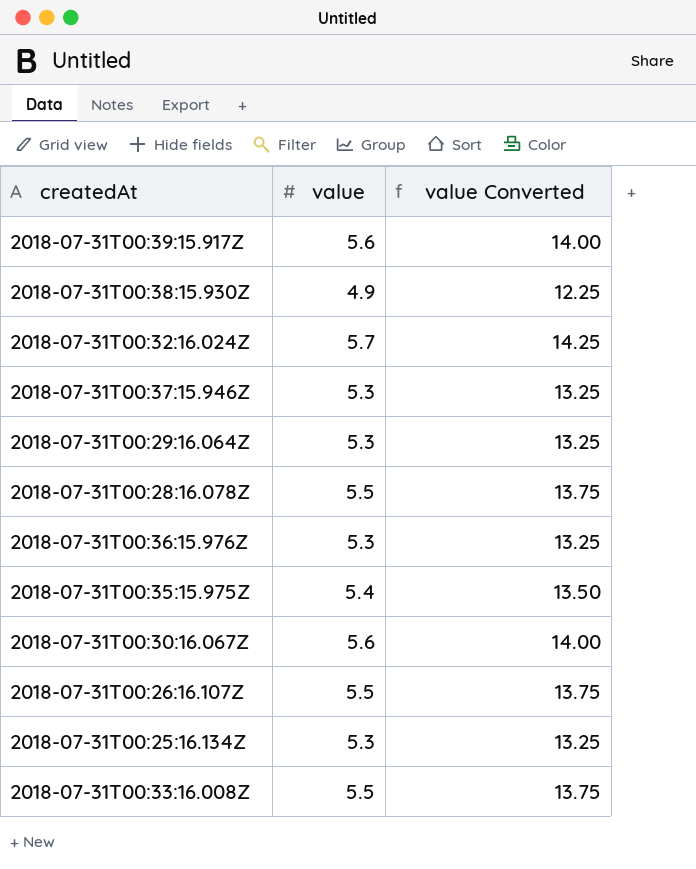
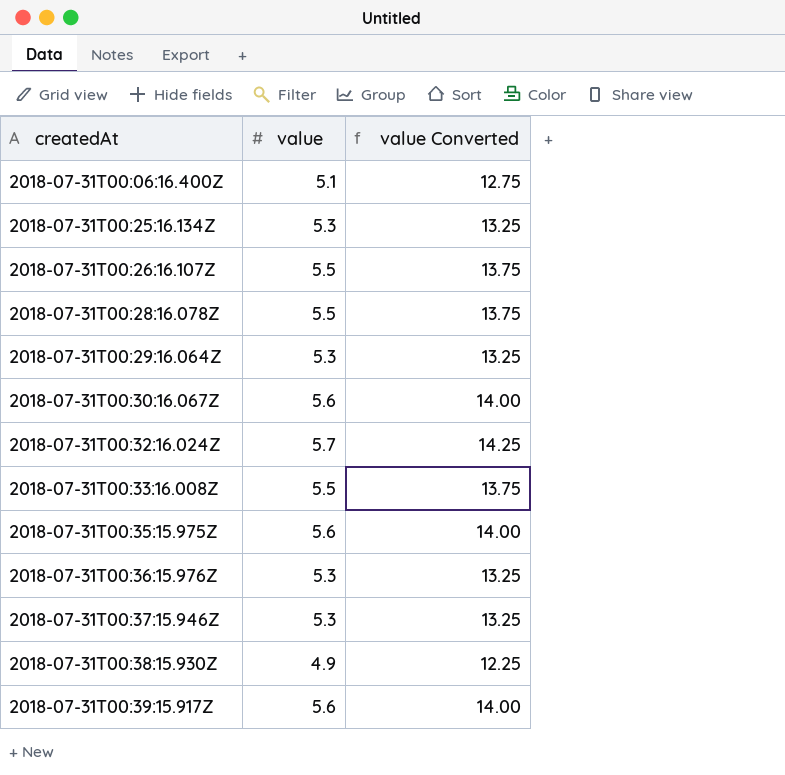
row order: none -> createdAt ascending
row 2018-07-31T00:06:16.400Z: none -> 5.1 | 12.75
2018-07-31T00:35:15.975Z | value: 5.4 -> 5.6
2018-07-31T00:35:15.975Z | value Converted: 13.50 -> 14.00

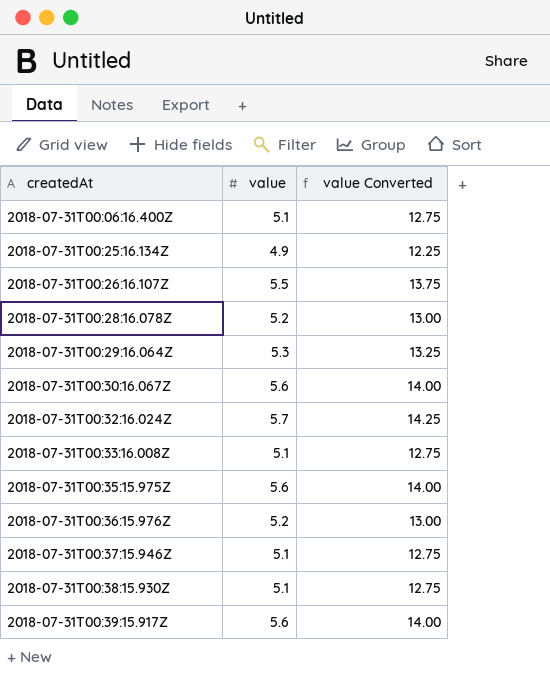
2018-07-31T00:25:16.134Z | value: 5.3 -> 4.9
2018-07-31T00:25:16.134Z | value Converted: 13.25 -> 12.25
2018-07-31T00:28:16.078Z | value: 5.5 -> 5.2
2018-07-31T00:28:16.078Z | value Converted: 13.75 -> 13.00
2018-07-31T00:33:16.008Z | value: 5.5 -> 5.1
2018-07-31T00:33:16.008Z | value Converted: 13.75 -> 12.75
2018-07-31T00:36:15.976Z | value: 5.3 -> 5.2
2018-07-31T00:36:15.976Z | value Converted: 13.25 -> 13.00
2018-07-31T00:37:15.946Z | value: 5.3 -> 5.1
2018-07-31T00:37:15.946Z | value Converted: 13.25 -> 12.75
2018-07-31T00:38:15.930Z | value: 4.9 -> 5.1
2018-07-31T00:38:15.930Z | value Converted: 12.25 -> 12.75

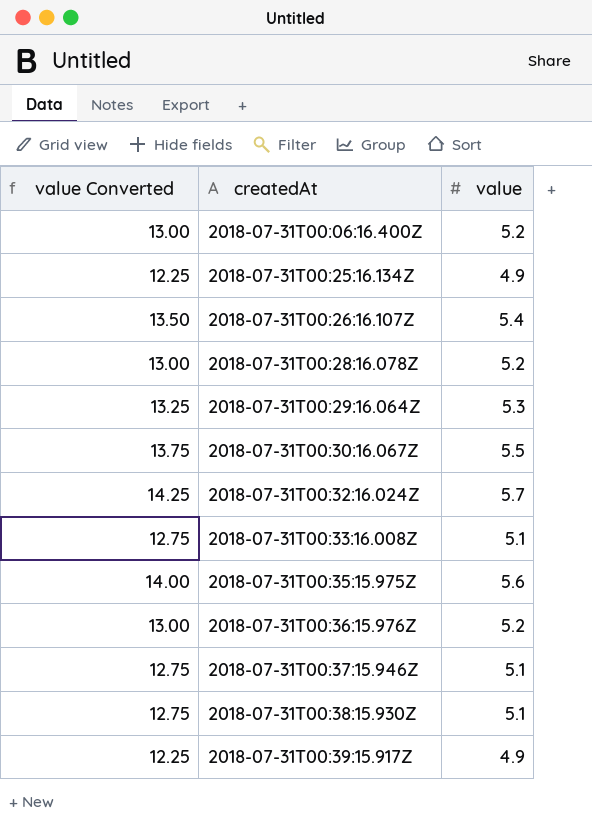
column value Converted | position: 3 -> 1
2018-07-31T00:06:16.400Z | value Converted: 12.75 -> 13.00
2018-07-31T00:06:16.400Z | value: 5.1 -> 5.2
2018-07-31T00:26:16.107Z | value Converted: 13.75 -> 13.50
2018-07-31T00:26:16.107Z | value: 5.5 -> 5.4
2018-07-31T00:30:16.067Z | value Converted: 14.00 -> 13.75
2018-07-31T00:30:16.067Z | value: 5.6 -> 5.5
2018-07-31T00:39:15.917Z | value Converted: 14.00 -> 12.25
2018-07-31T00:39:15.917Z | value: 5.6 -> 4.9

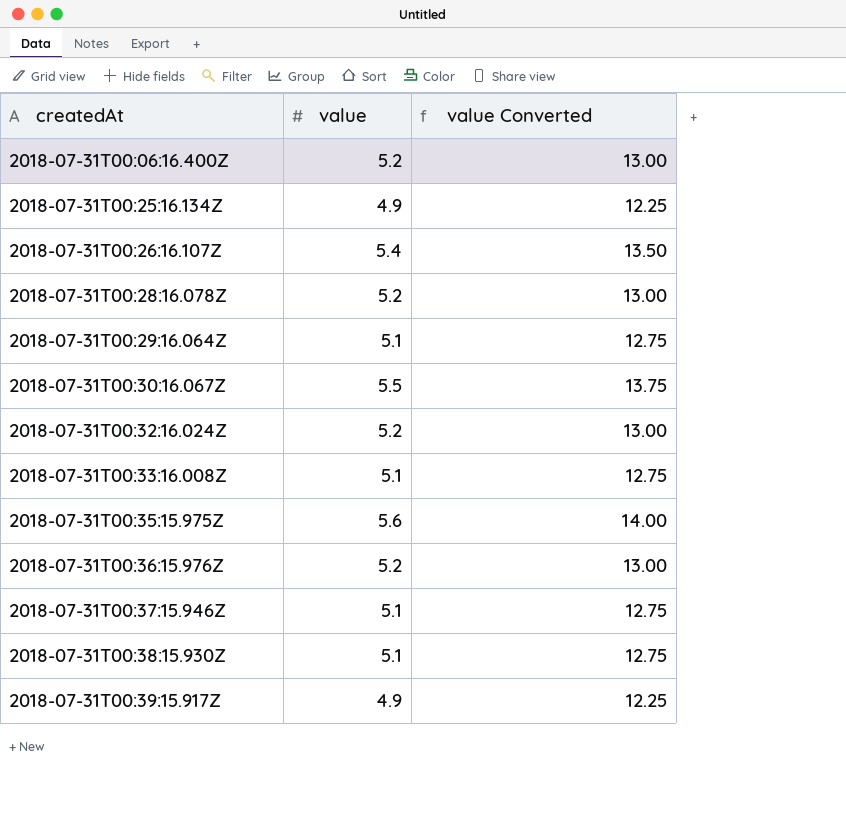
column value Converted | position: 1 -> 3
2018-07-31T00:29:16.064Z | value: 5.3 -> 5.1
2018-07-31T00:29:16.064Z | value Converted: 13.25 -> 12.75
2018-07-31T00:32:16.024Z | value: 5.7 -> 5.2
2018-07-31T00:32:16.024Z | value Converted: 14.25 -> 13.00

